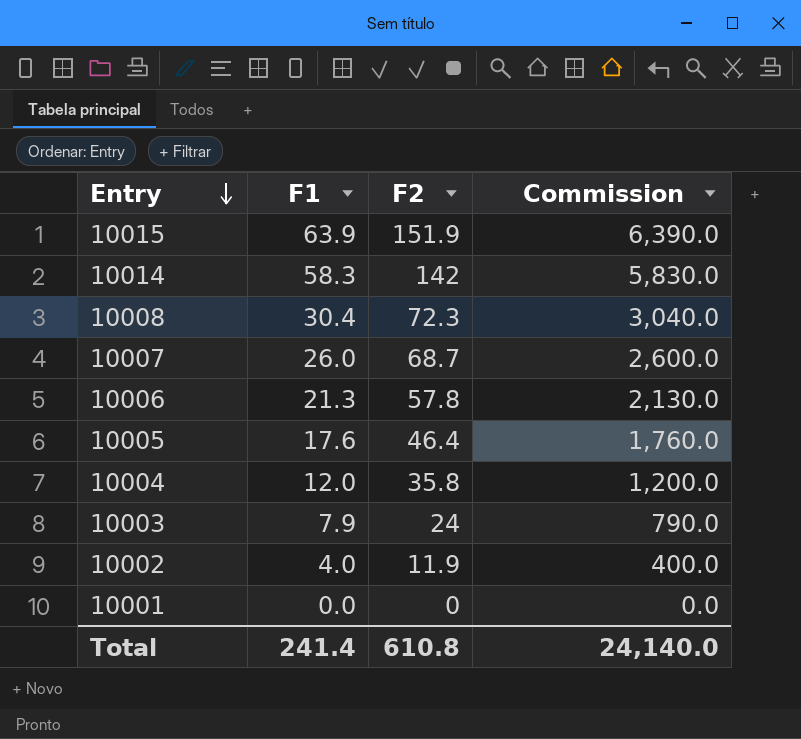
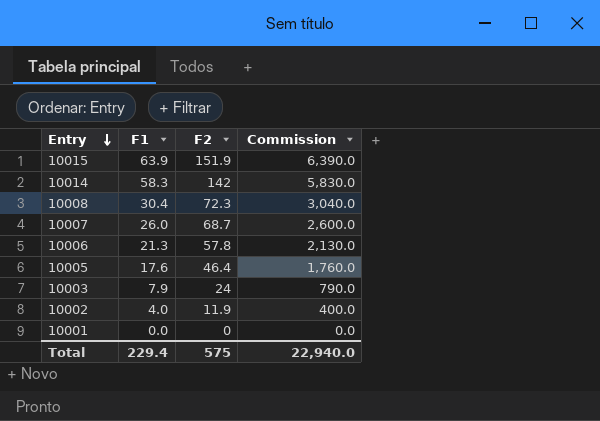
row 10004: 12.0 | 35.8 | 1,200.0 -> none
Total | F1: 241.4 -> 229.4
Total | F2: 610.8 -> 575
Total | Commission: 24,140.0 -> 22,940.0

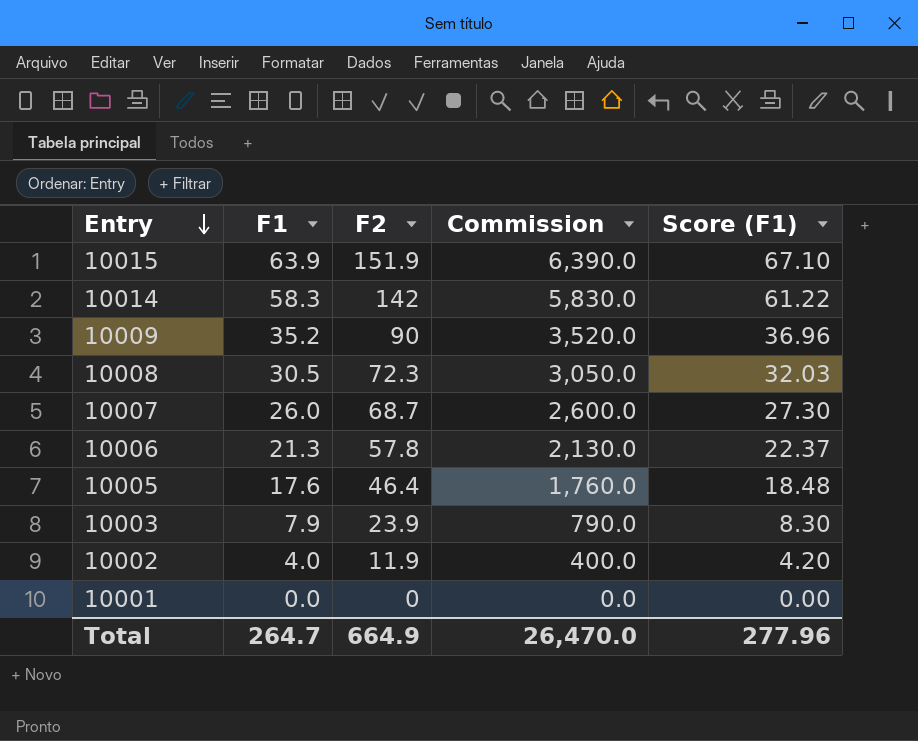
column Score (F1) | formula: none -> [F1] * 1.05
row 10009: none -> 35.2 | 90 | 3,520.0 | 36.96
10008 | F1: 30.4 -> 30.5
10008 | Commission: 3,040.0 -> 3,050.0
10003 | F2: 24 -> 23.9
Total | F1: 229.4 -> 264.7
Total | F2: 575 -> 664.9
Total | Commission: 22,940.0 -> 26,470.0

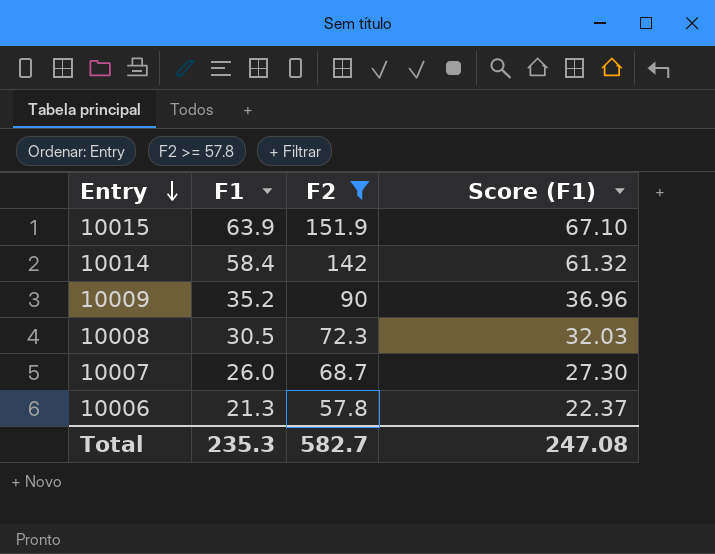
filter: none -> F2 >= 57.8
column Commission | formula: [F1] * 100 -> none
10014 | F1: 58.3 -> 58.4
10014 | Score (F1): 61.22 -> 61.32
Total | F1: 264.7 -> 235.3
Total | F2: 664.9 -> 582.7
Total | Score (F1): 277.96 -> 247.08

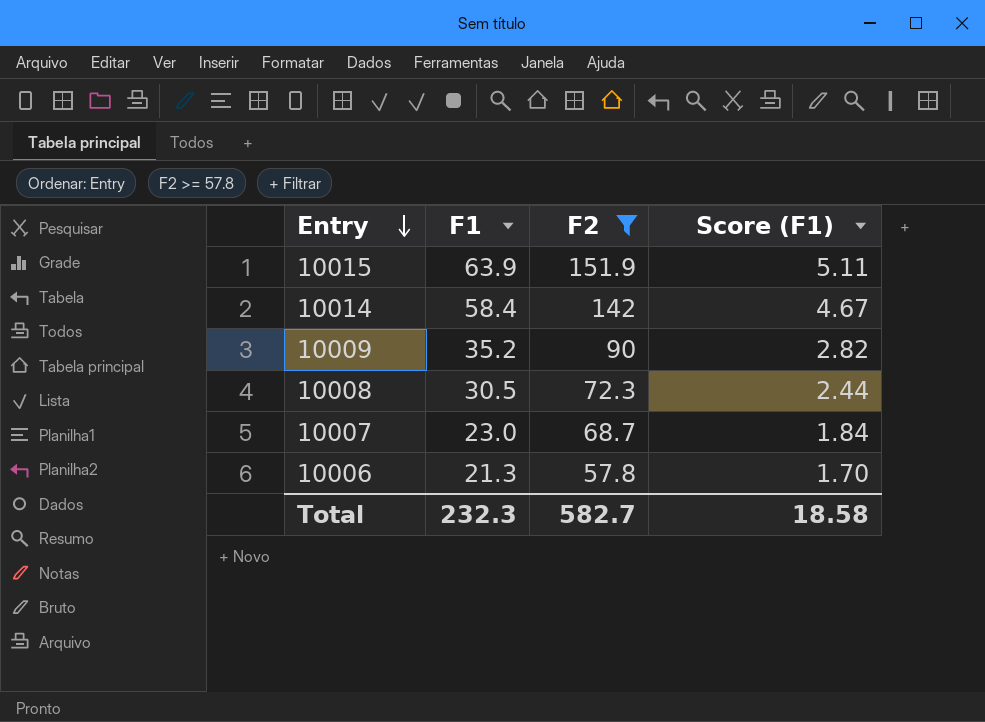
column Score (F1) | formula: [F1] * 1.05 -> [F1] * 0.08
10007 | F1: 26.0 -> 23.0
Total | F1: 235.3 -> 232.3
Total | Score (F1): 247.08 -> 18.58

